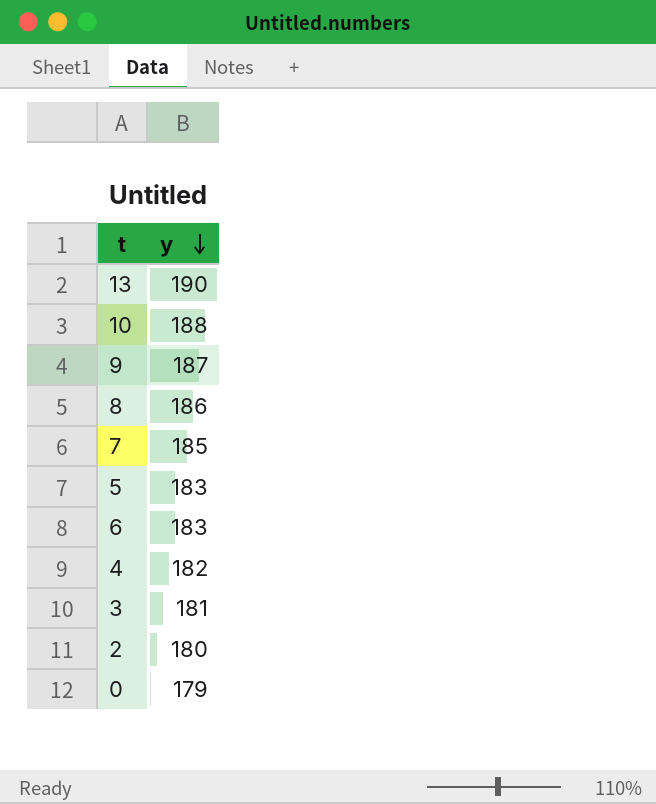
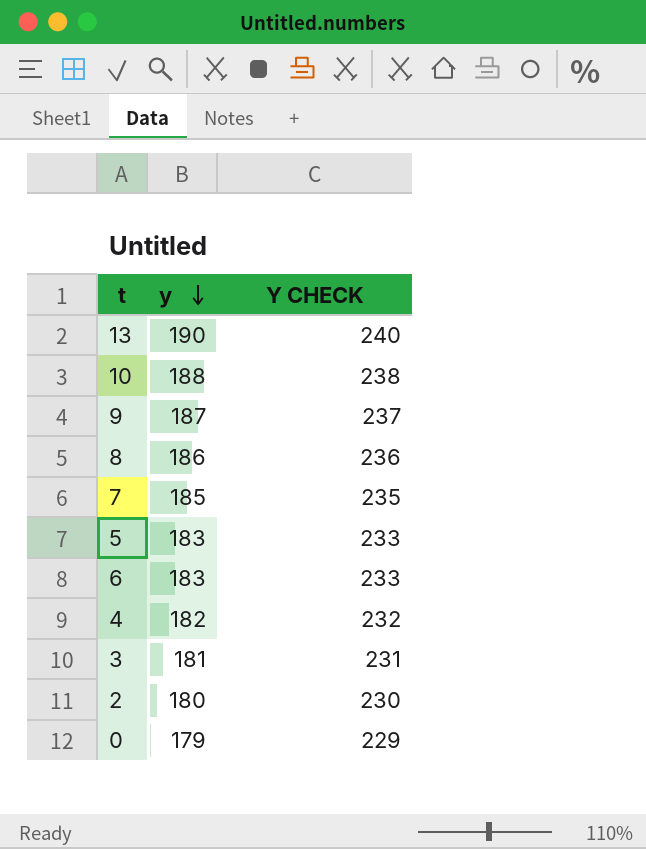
column Y CHECK | formula: none -> [y] + 50

